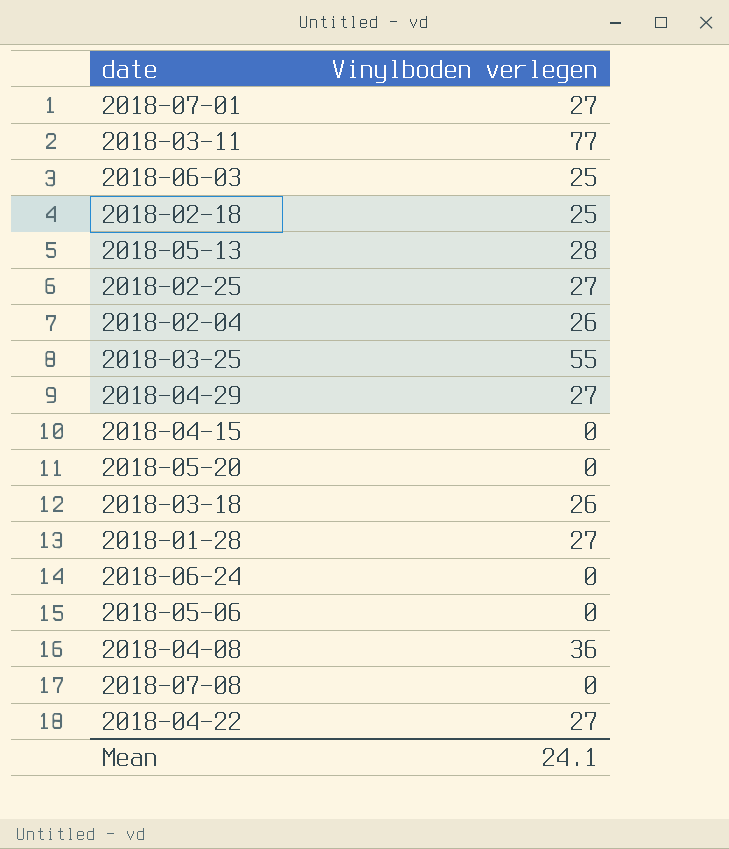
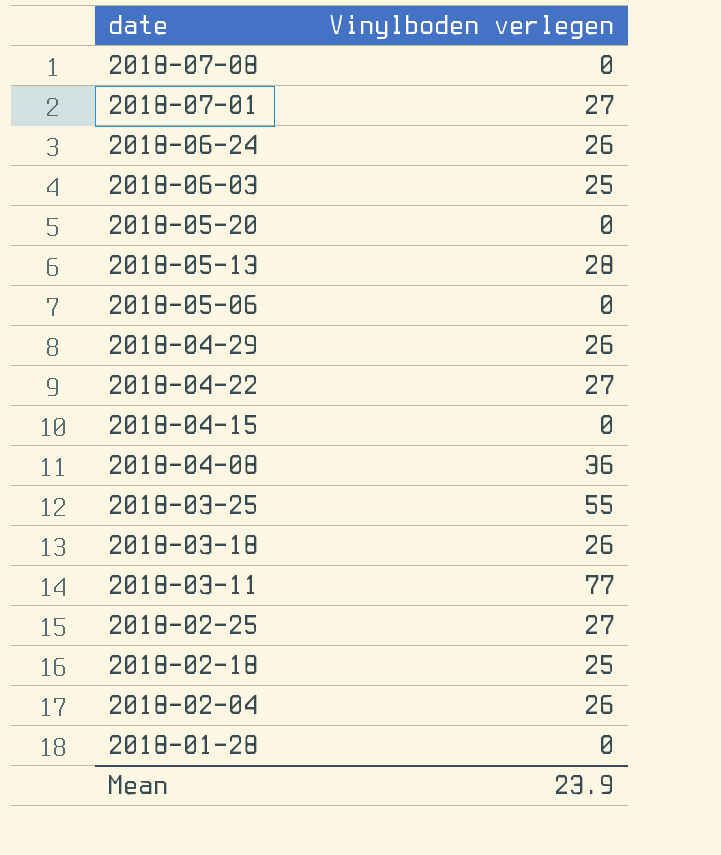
row order: none -> date descending
2018-06-24 | Vinylboden verlegen: 0 -> 26
2018-04-29 | Vinylboden verlegen: 27 -> 26
2018-01-28 | Vinylboden verlegen: 27 -> 0
Mean | Vinylboden verlegen: 24.1 -> 23.9

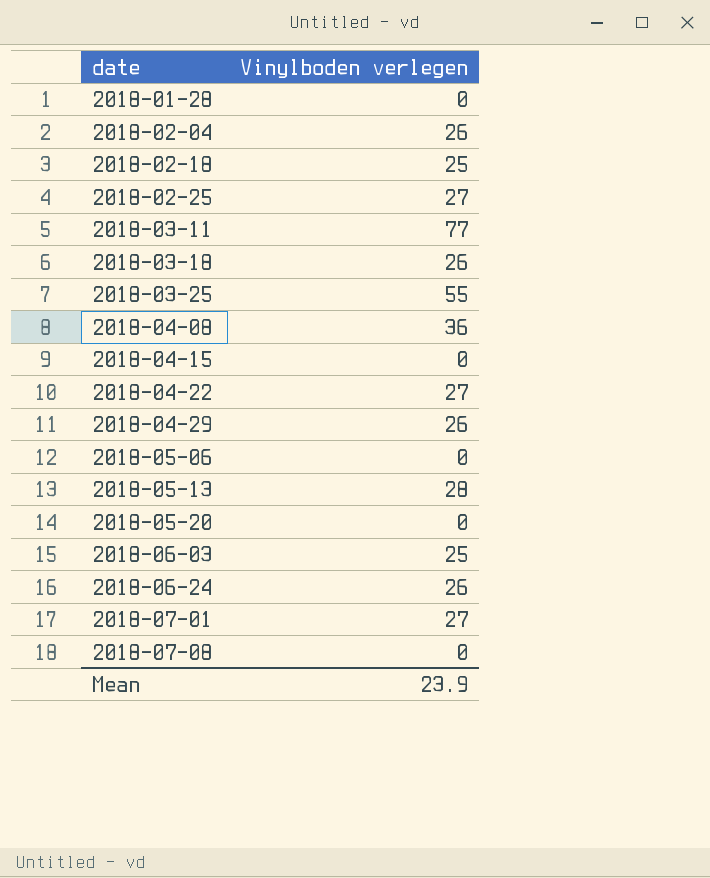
row order: date descending -> date ascending

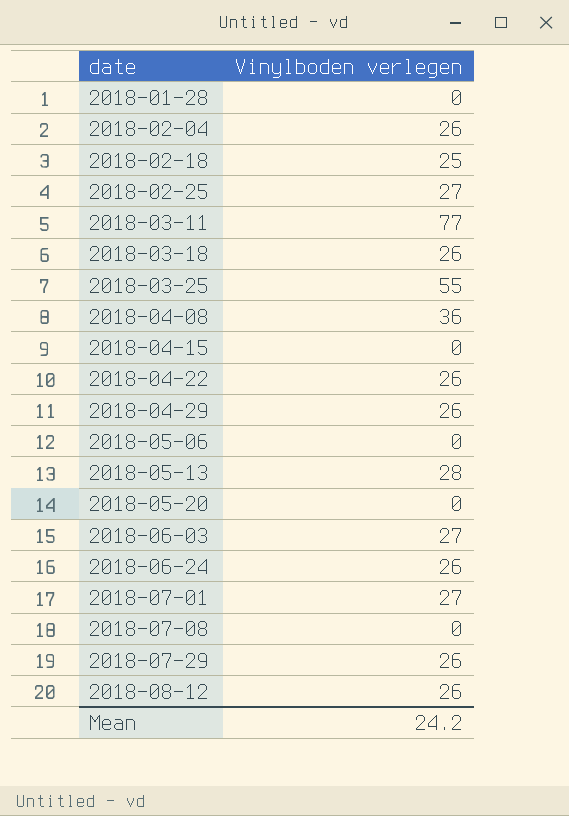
2018-04-22 | Vinylboden verlegen: 27 -> 26
2018-06-03 | Vinylboden verlegen: 25 -> 27
row 2018-07-29: none -> 26
row 2018-08-12: none -> 26
Mean | Vinylboden verlegen: 23.9 -> 24.2

